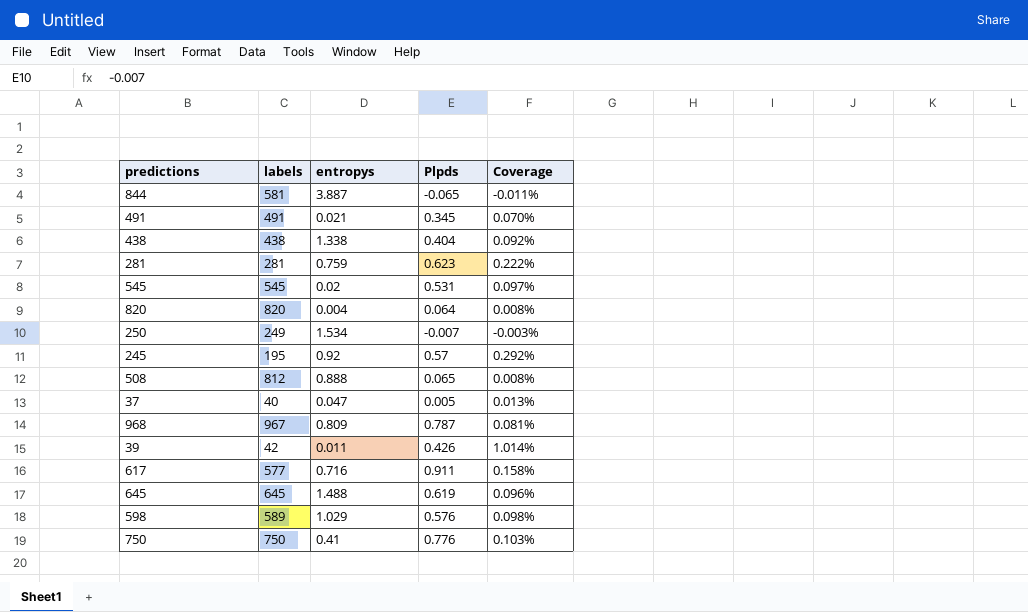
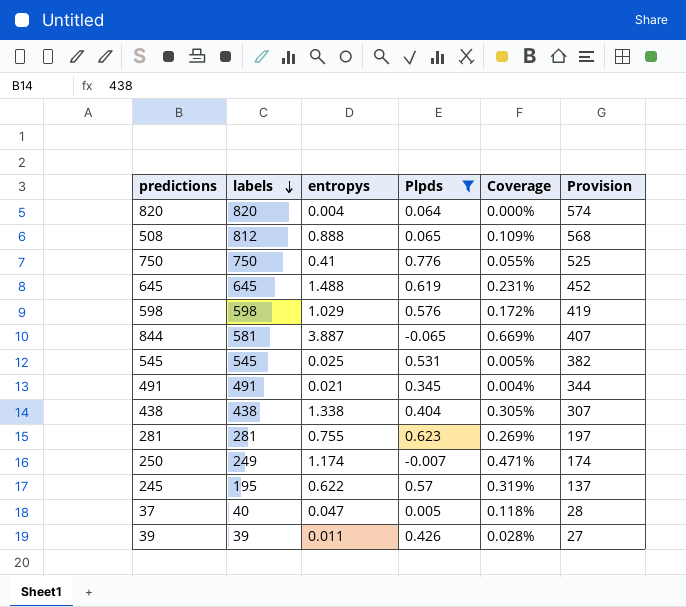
filter: none -> Plpds <= 0.776
row order: none -> labels descending
column Coverage | formula: [Plpds] / [labels] -> [entropys] / [labels]
column Provision | formula: none -> [labels] * 0.7
598 | labels: 589 -> 598
545 | entropys: 0.02 -> 0.025
281 | entropys: 0.759 -> 0.755
250 | entropys: 1.534 -> 1.174
245 | entropys: 0.92 -> 0.622
39 | labels: 42 -> 39

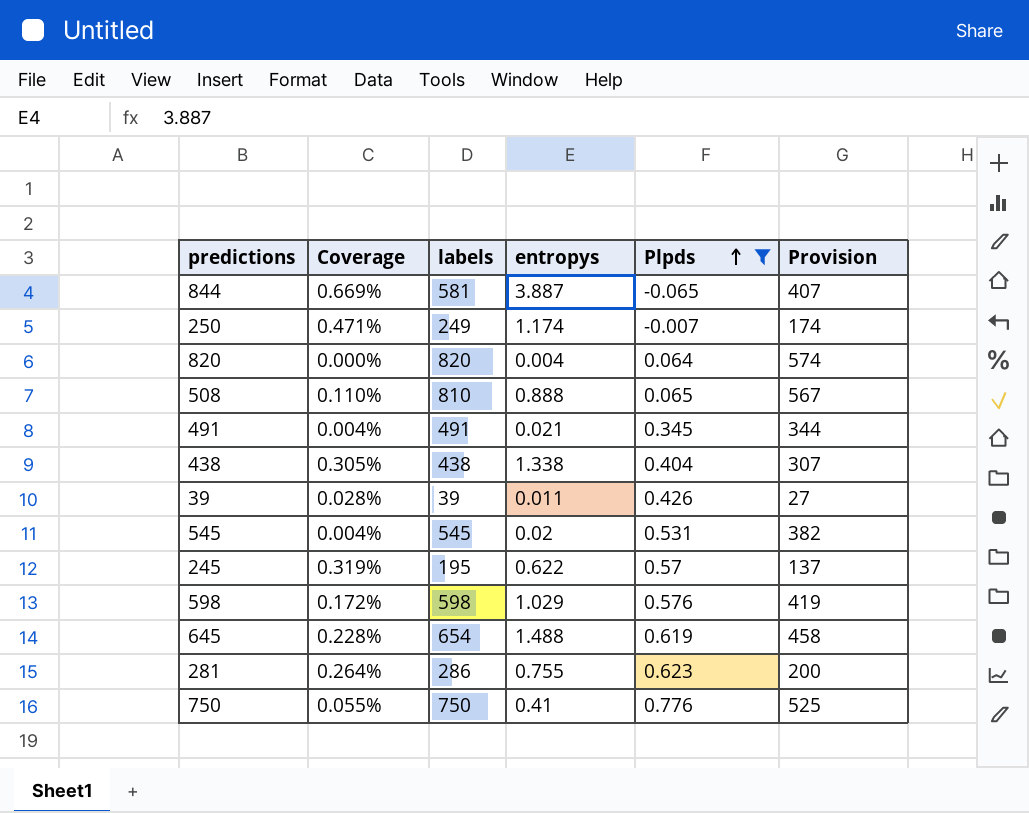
row order: labels descending -> Plpds ascending
column Coverage | position: 5 -> 2
row 37: 40 | 0.047 | 0.005 | 0.118% | 28 -> none
508 | Coverage: 0.109% -> 0.110%
508 | labels: 812 -> 810
508 | Provision: 568 -> 567
545 | Coverage: 0.005% -> 0.004%
545 | entropys: 0.025 -> 0.02
645 | Coverage: 0.231% -> 0.228%
645 | labels: 645 -> 654
645 | Provision: 452 -> 458
281 | Coverage: 0.269% -> 0.264%
281 | labels: 281 -> 286
281 | Provision: 197 -> 200

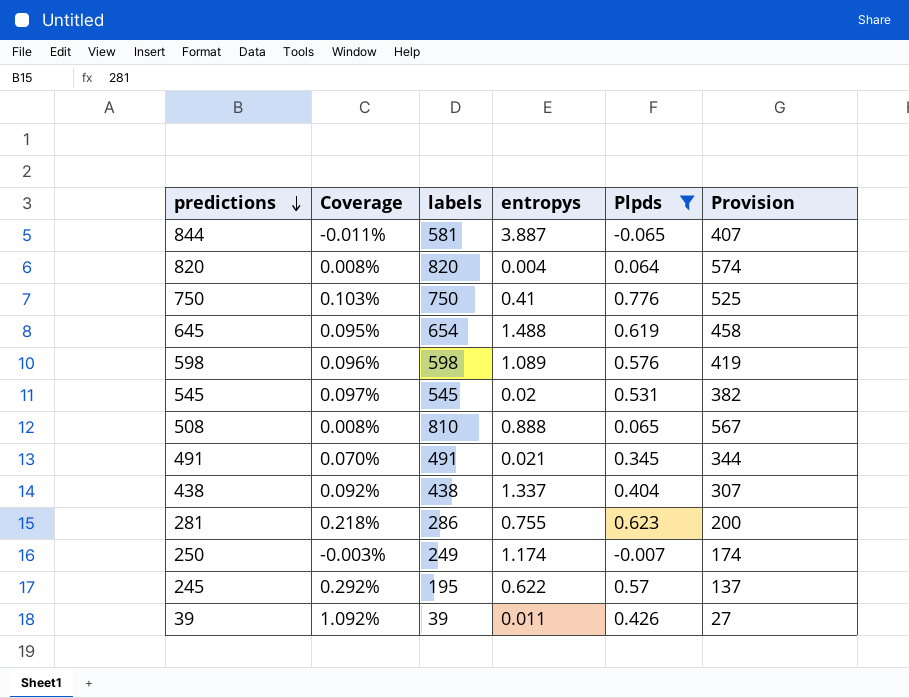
row order: Plpds ascending -> predictions descending
column Coverage | formula: [entropys] / [labels] -> [Plpds] / [labels]
598 | entropys: 1.029 -> 1.089
438 | entropys: 1.338 -> 1.337

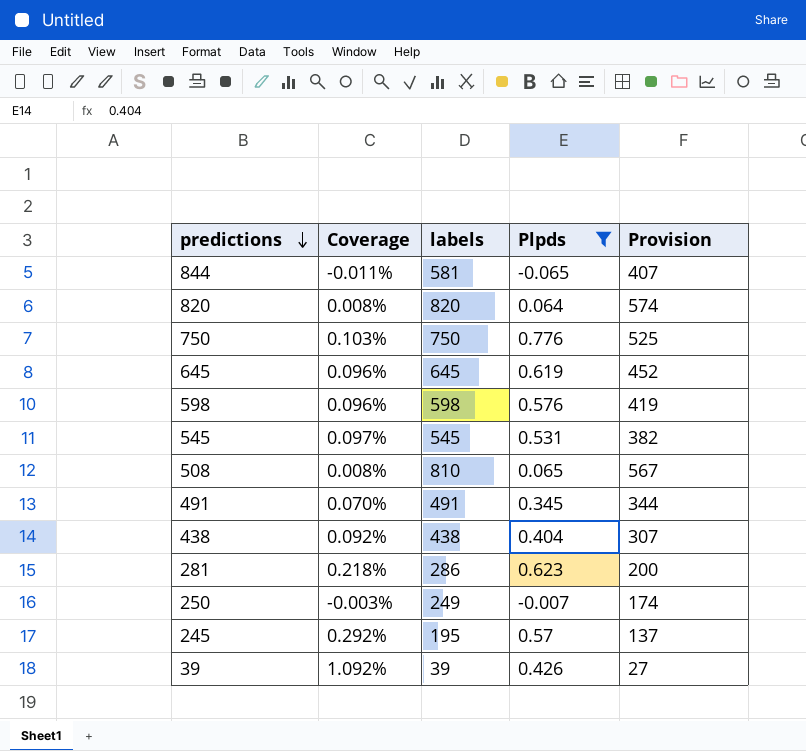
column entropys | position: 4 -> none
645 | Coverage: 0.095% -> 0.096%
645 | labels: 654 -> 645
645 | Provision: 458 -> 452

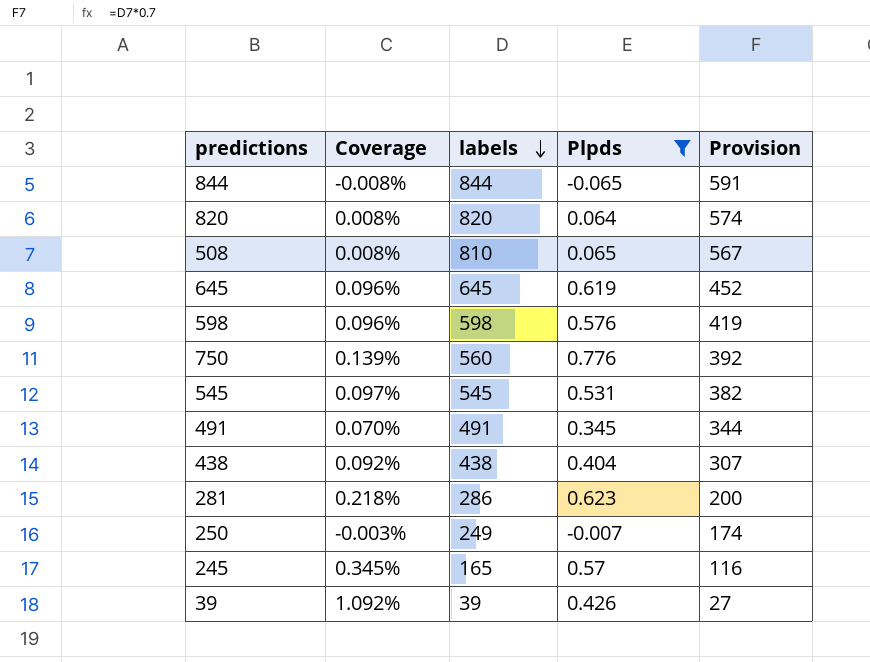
row order: predictions descending -> labels descending
844 | Coverage: -0.011% -> -0.008%
844 | labels: 581 -> 844
844 | Provision: 407 -> 591
750 | Coverage: 0.103% -> 0.139%
750 | labels: 750 -> 560
750 | Provision: 525 -> 392
245 | Coverage: 0.292% -> 0.345%
245 | labels: 195 -> 165
245 | Provision: 137 -> 116

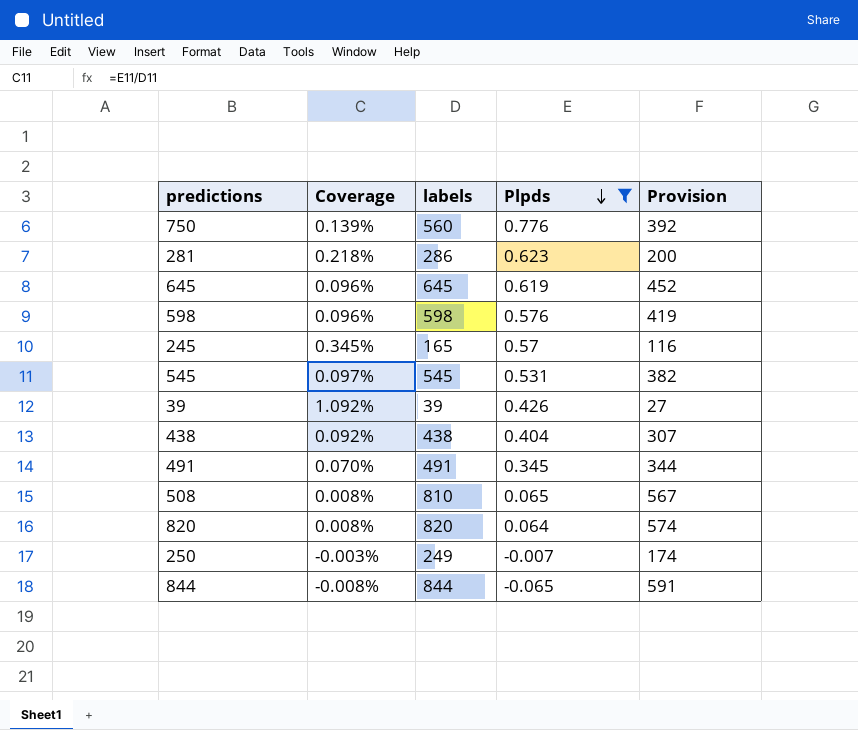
row order: labels descending -> Plpds descending

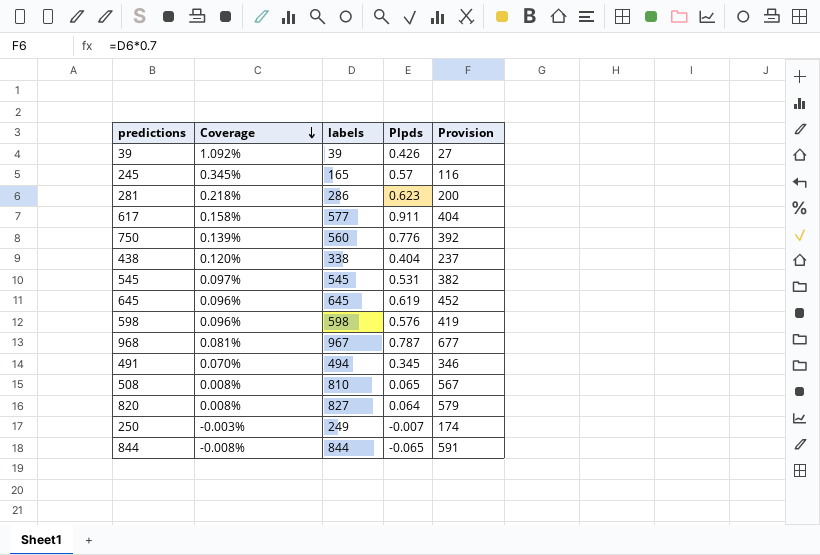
filter: Plpds <= 0.776 -> none
row order: Plpds descending -> Coverage descending
438 | Coverage: 0.092% -> 0.120%
438 | labels: 438 -> 338
438 | Provision: 307 -> 237
491 | labels: 491 -> 494
491 | Provision: 344 -> 346
820 | labels: 820 -> 827
820 | Provision: 574 -> 579

